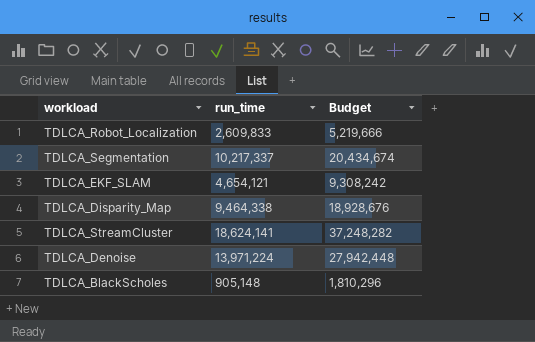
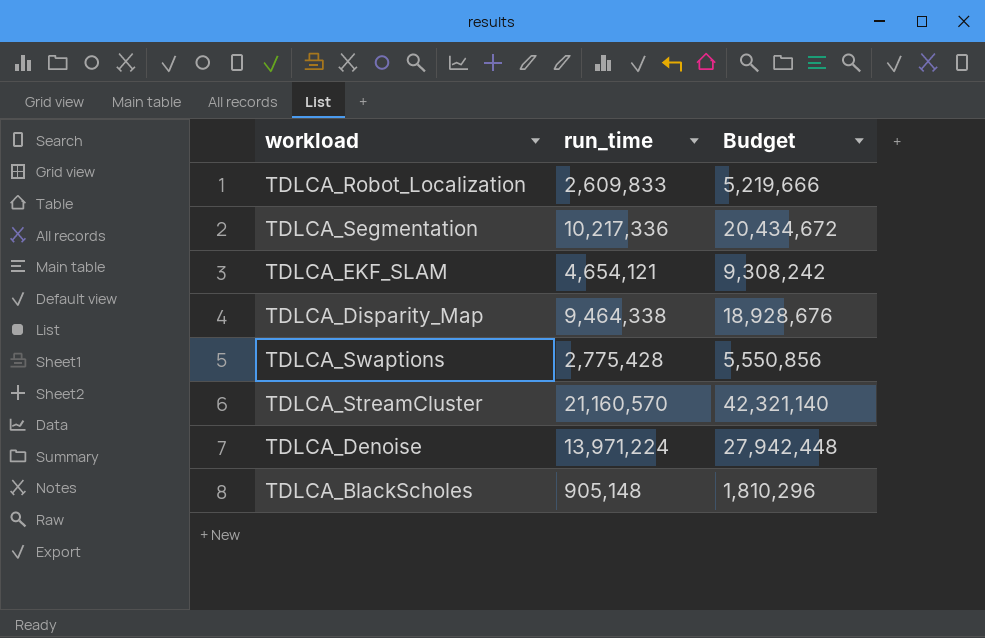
TDLCA_Segmentation | run_time: 10,217,337 -> 10,217,336
TDLCA_Segmentation | Budget: 20,434,674 -> 20,434,672
row TDLCA_Swaptions: none -> 2,775,428 | 5,550,856
TDLCA_StreamCluster | run_time: 18,624,141 -> 21,160,570
TDLCA_StreamCluster | Budget: 37,248,282 -> 42,321,140

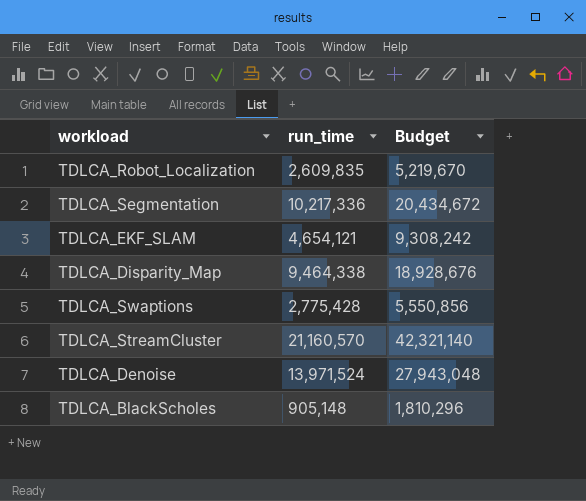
TDLCA_Robot_Localization | run_time: 2,609,833 -> 2,609,835
TDLCA_Robot_Localization | Budget: 5,219,666 -> 5,219,670
TDLCA_Denoise | run_time: 13,971,224 -> 13,971,524
TDLCA_Denoise | Budget: 27,942,448 -> 27,943,048

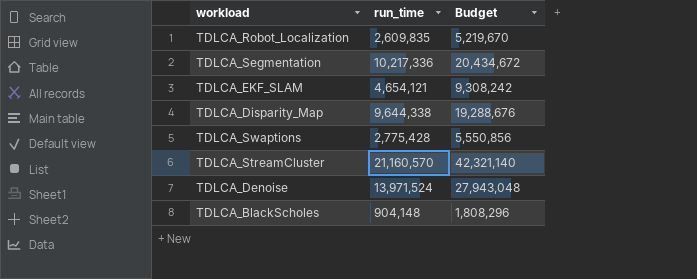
TDLCA_Disparity_Map | run_time: 9,464,338 -> 9,644,338
TDLCA_Disparity_Map | Budget: 18,928,676 -> 19,288,676
TDLCA_BlackScholes | run_time: 905,148 -> 904,148
TDLCA_BlackScholes | Budget: 1,810,296 -> 1,808,296

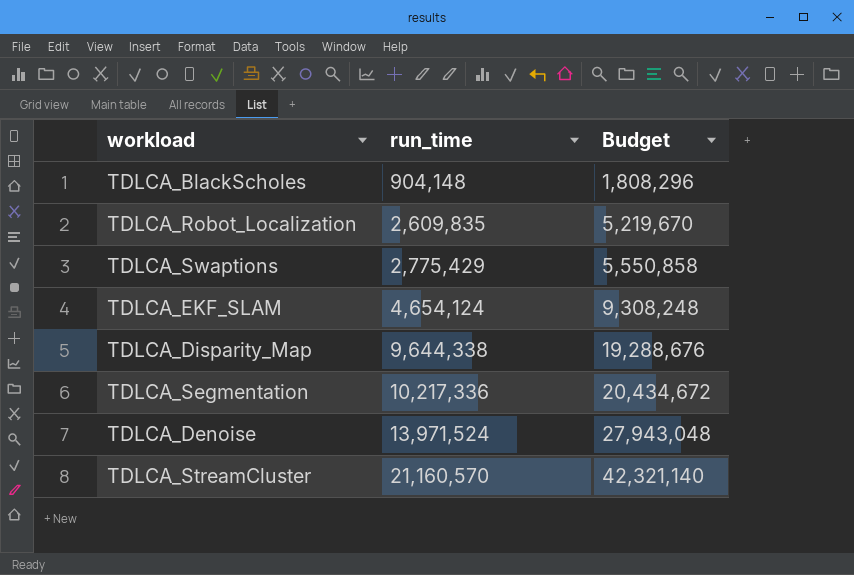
row order: none -> run_time ascending
TDLCA_Swaptions | run_time: 2,775,428 -> 2,775,429
TDLCA_Swaptions | Budget: 5,550,856 -> 5,550,858
TDLCA_EKF_SLAM | run_time: 4,654,121 -> 4,654,124
TDLCA_EKF_SLAM | Budget: 9,308,242 -> 9,308,248

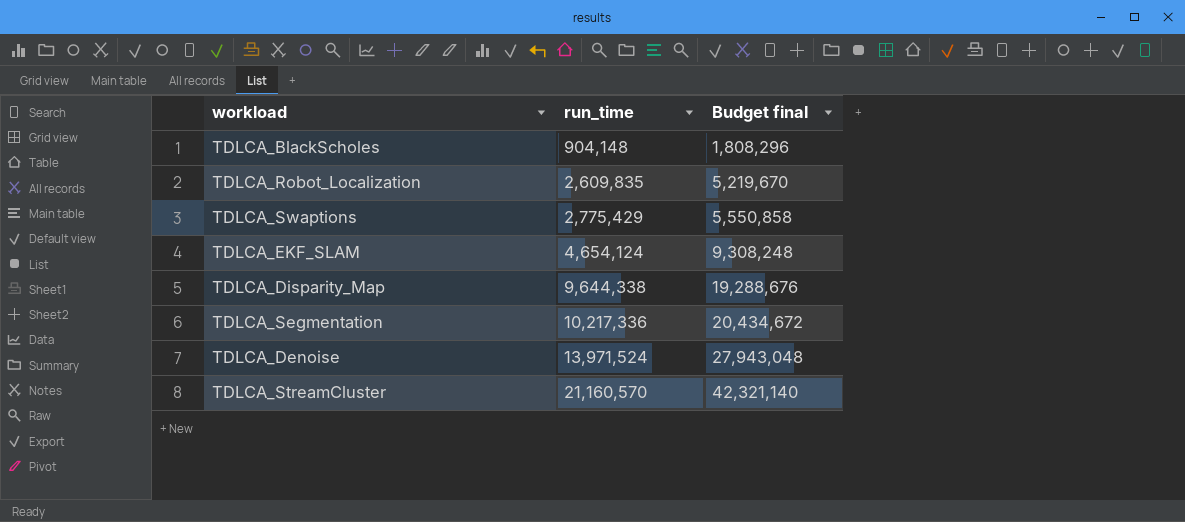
column name: Budget -> Budget final

